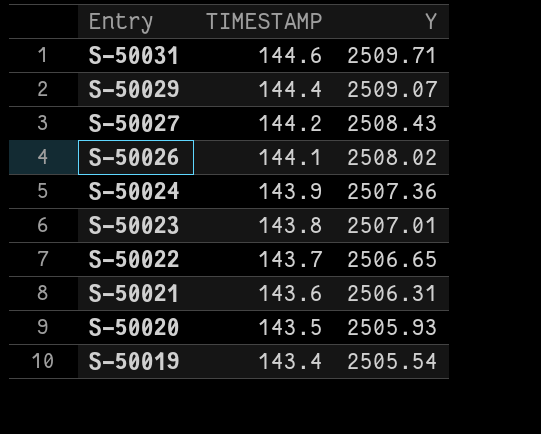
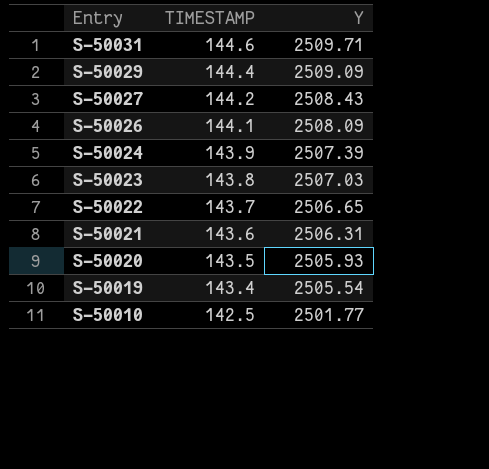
S-50029 | Y: 2509.07 -> 2509.09
S-50026 | Y: 2508.02 -> 2508.09
S-50024 | Y: 2507.36 -> 2507.39
S-50023 | Y: 2507.01 -> 2507.03
row S-50010: none -> 142.5 | 2501.77

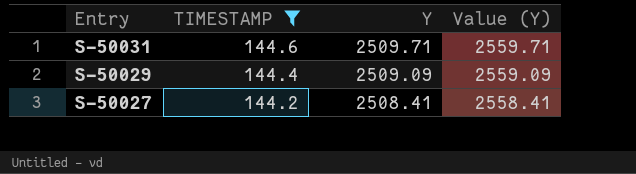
filter: none -> TIMESTAMP >= 144.2
column Value (Y) | formula: none -> [Y] + 50
S-50027 | Y: 2508.43 -> 2508.41

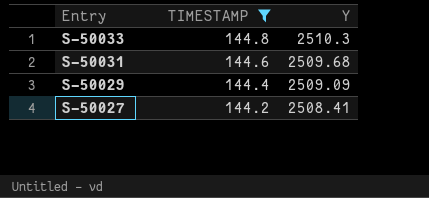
column Value (Y) | formula: [Y] + 50 -> none
row S-50033: none -> 144.8 | 2510.3
S-50031 | Y: 2509.71 -> 2509.68

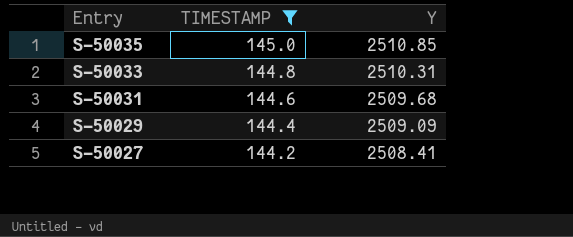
row S-50035: none -> 145.0 | 2510.85
S-50033 | Y: 2510.3 -> 2510.31

